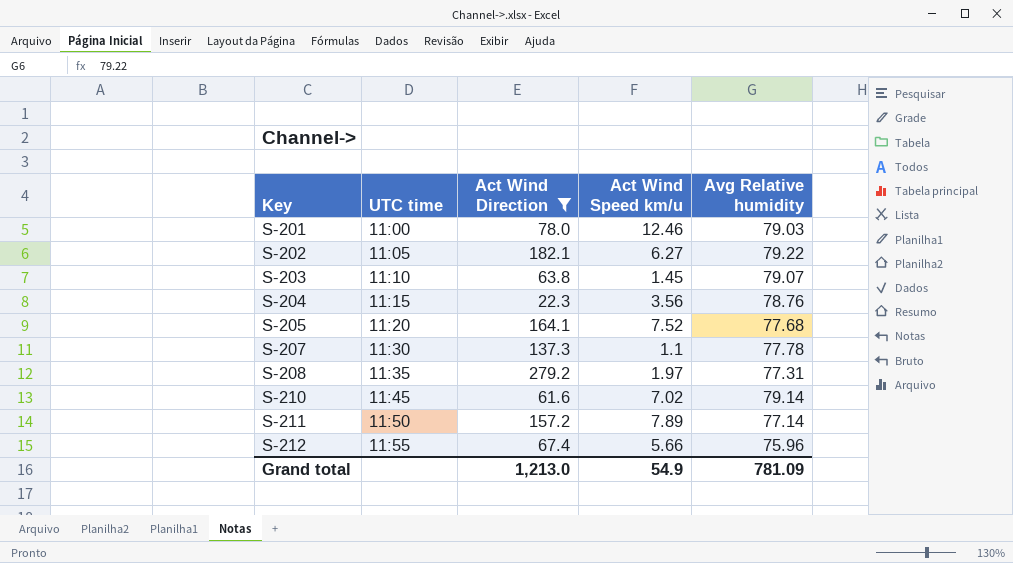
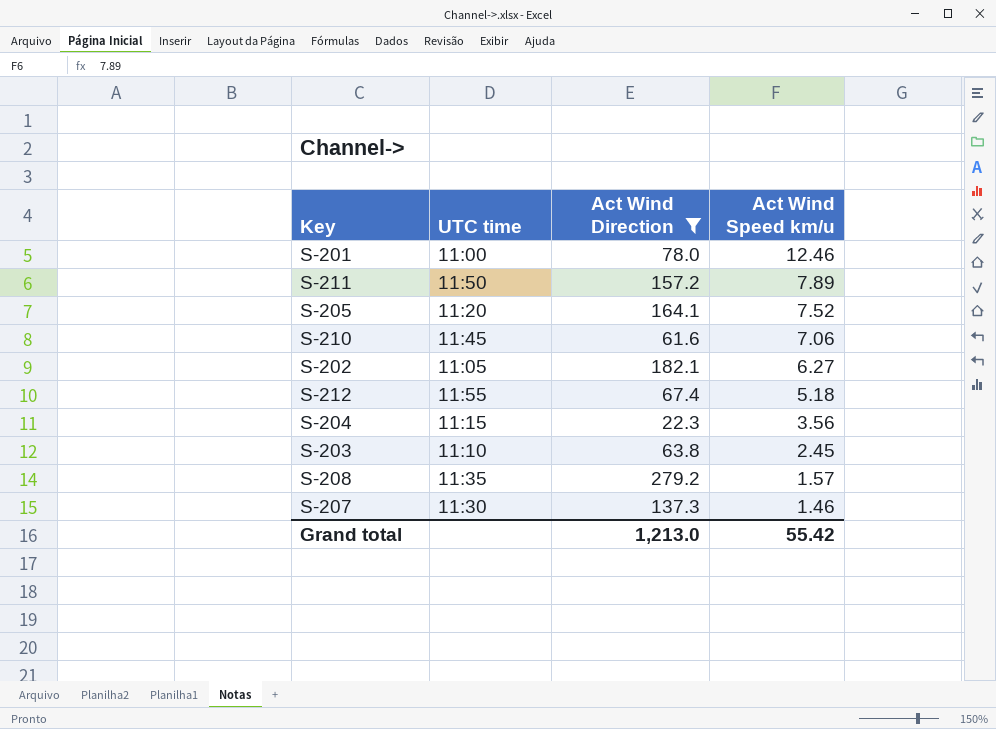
row order: Key ascending -> Act Wind Speed km/u descending
column Avg Relative humidity | position: 5 -> none
S-210 | Act Wind Speed km/u: 7.02 -> 7.06
S-212 | Act Wind Speed km/u: 5.66 -> 5.18
S-203 | Act Wind Speed km/u: 1.45 -> 2.45
S-208 | Act Wind Speed km/u: 1.97 -> 1.57
S-207 | Act Wind Speed km/u: 1.1 -> 1.46
Grand total | Act Wind Speed km/u: 54.9 -> 55.42

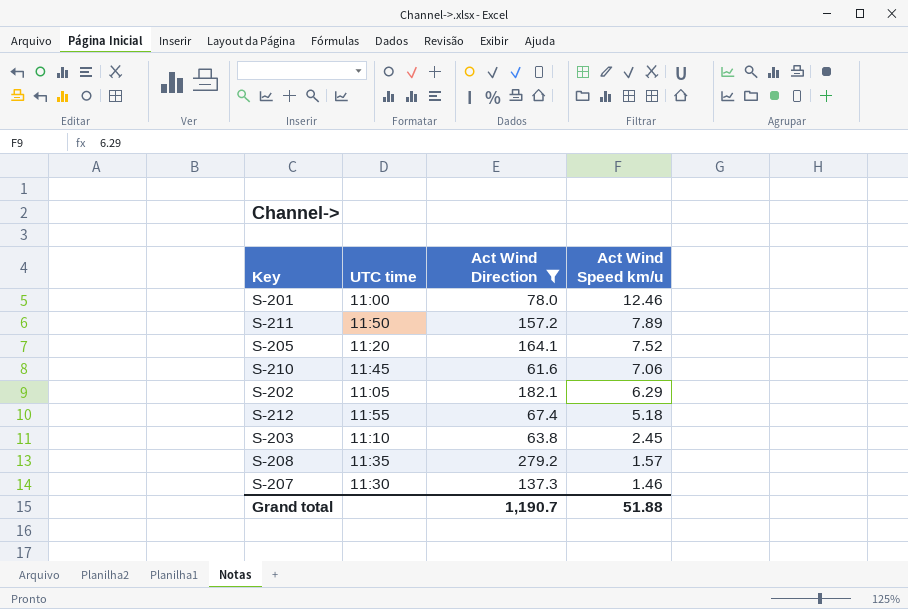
row S-204: 11:15 | 22.3 | 3.56 -> none
S-202 | Act Wind Speed km/u: 6.27 -> 6.29
Grand total | Act Wind Direction: 1,213.0 -> 1,190.7
Grand total | Act Wind Speed km/u: 55.42 -> 51.88

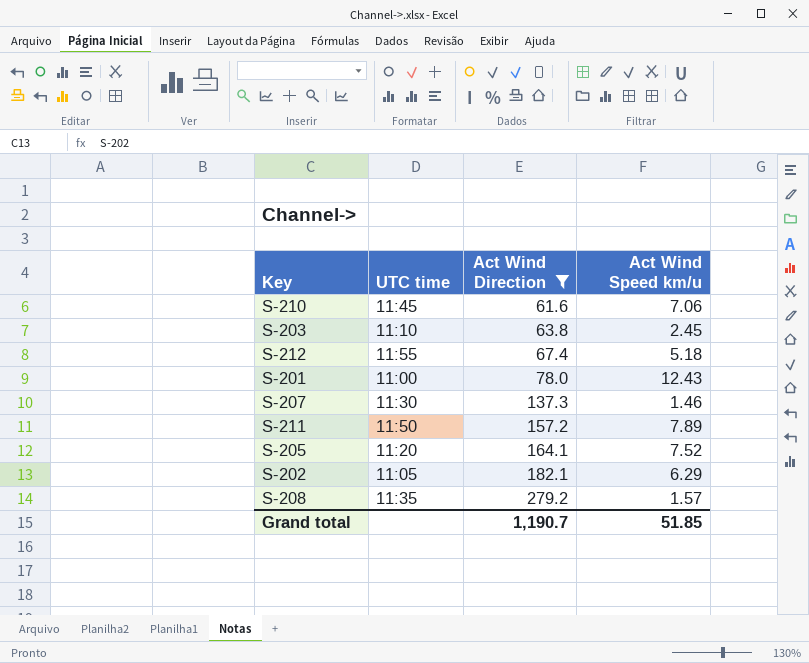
row order: Act Wind Speed km/u descending -> Act Wind Direction ascending
S-201 | Act Wind Speed km/u: 12.46 -> 12.43
Grand total | Act Wind Speed km/u: 51.88 -> 51.85

